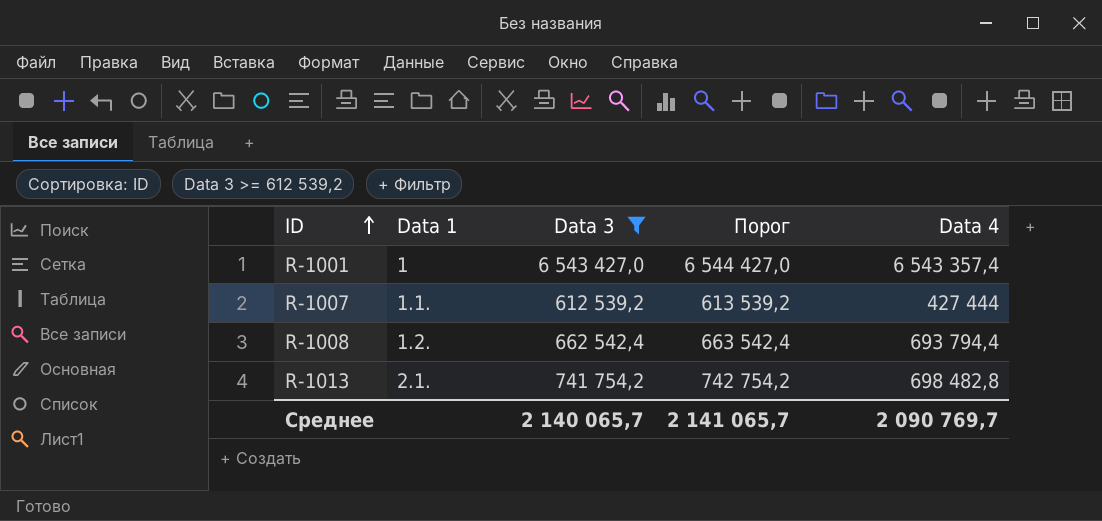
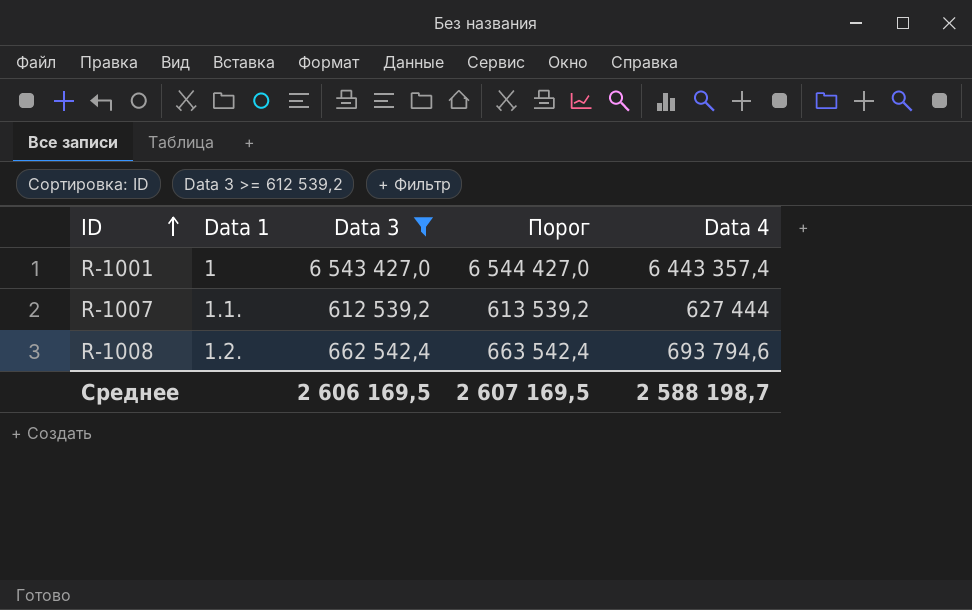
row R-1013: 2.1. | 741 754,2 | 742 754,2 | 698 482,8 -> none
R-1001 | Data 4: 6 543 357,4 -> 6 443 357,4
R-1007 | Data 4: 427 444 -> 627 444
R-1008 | Data 4: 693 794,4 -> 693 794,6
Среднее | Data 3: 2 140 065,7 -> 2 606 169,5
Среднее | Порог: 2 141 065,7 -> 2 607 169,5
Среднее | Data 4: 2 090 769,7 -> 2 588 198,7

